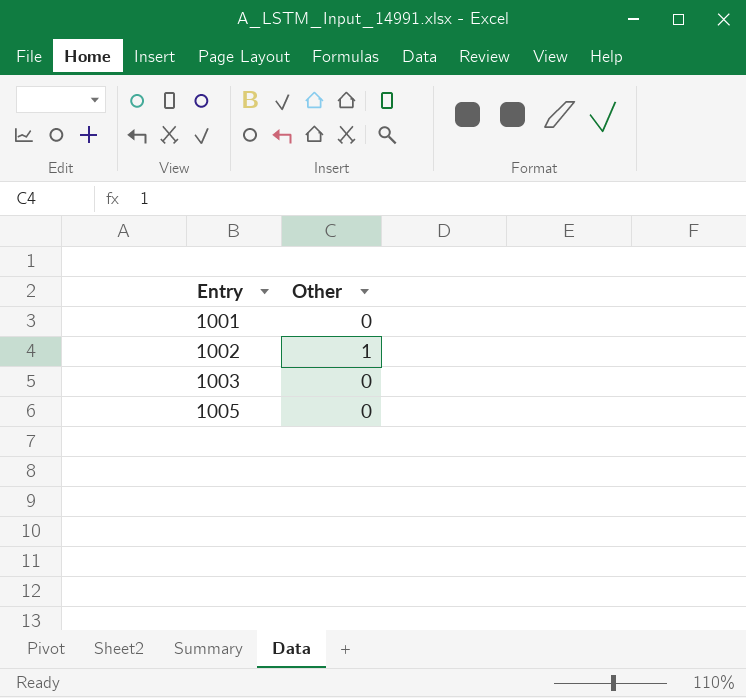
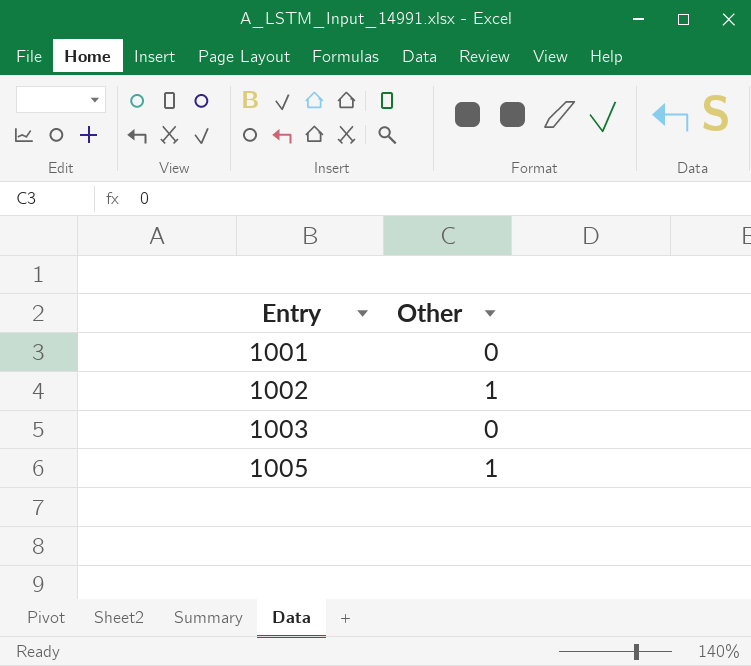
1005 | Other: 0 -> 1

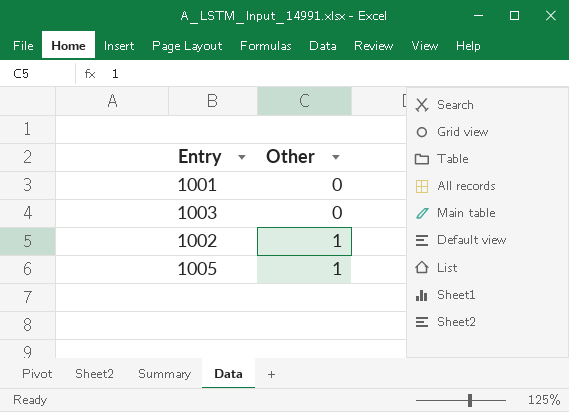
row order: Entry ascending -> Other ascending

